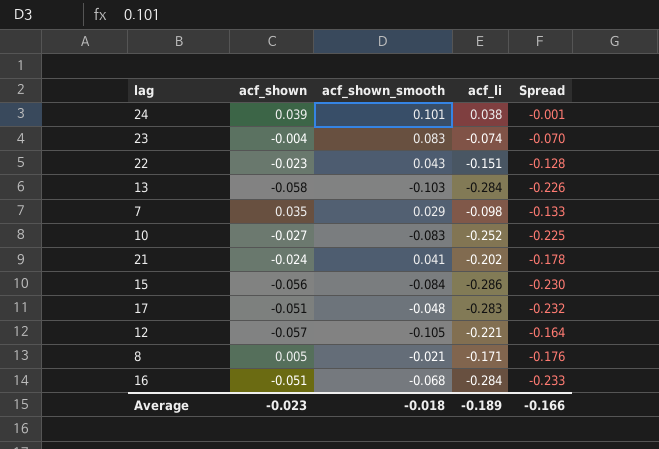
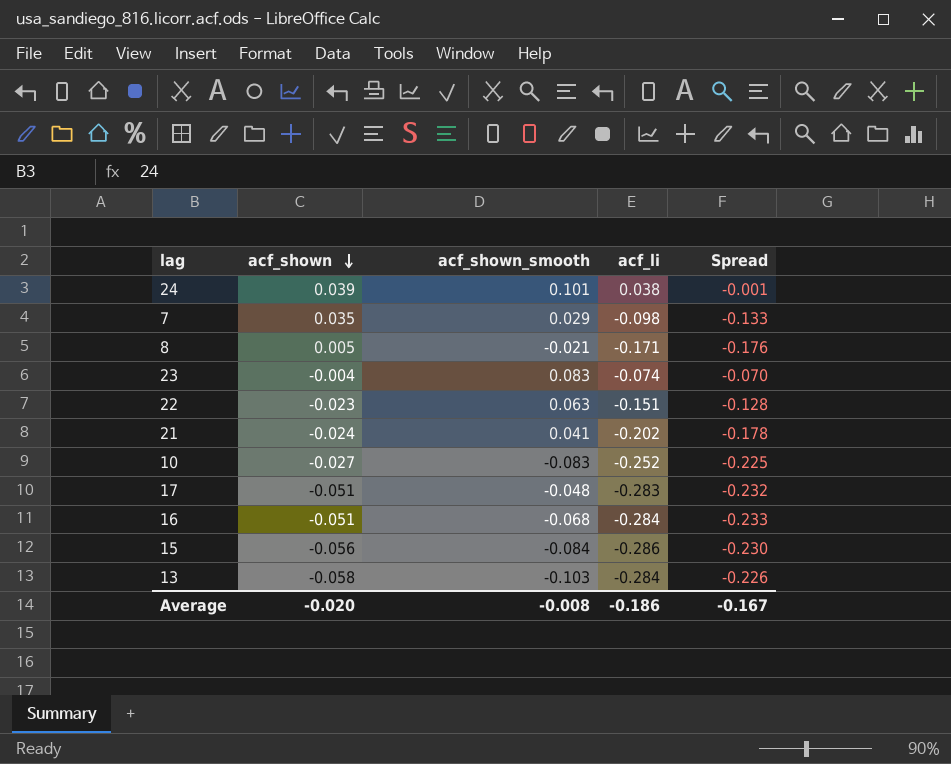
row order: none -> acf_shown descending
row 12: -0.057 | -0.105 | -0.221 | -0.164 -> none
22 | acf_shown_smooth: 0.043 -> 0.063
Average | acf_shown: -0.023 -> -0.020
Average | acf_shown_smooth: -0.018 -> -0.008
Average | acf_li: -0.189 -> -0.186
Average | Spread: -0.166 -> -0.167

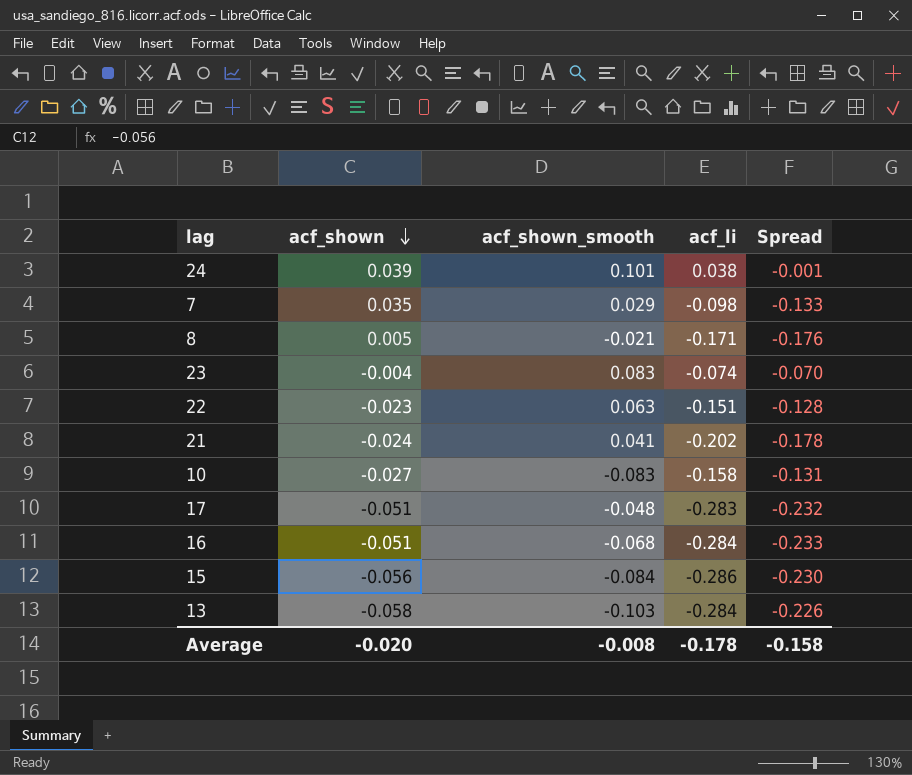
10 | acf_li: -0.252 -> -0.158
10 | Spread: -0.225 -> -0.131
Average | acf_li: -0.186 -> -0.178
Average | Spread: -0.167 -> -0.158

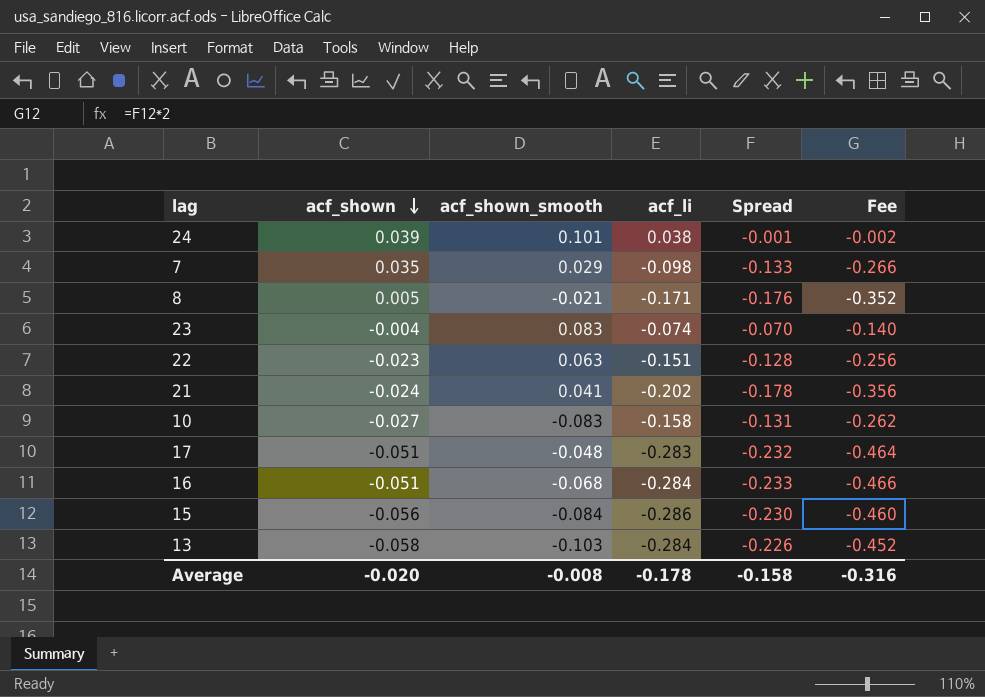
column Fee | formula: none -> [Spread] * 2

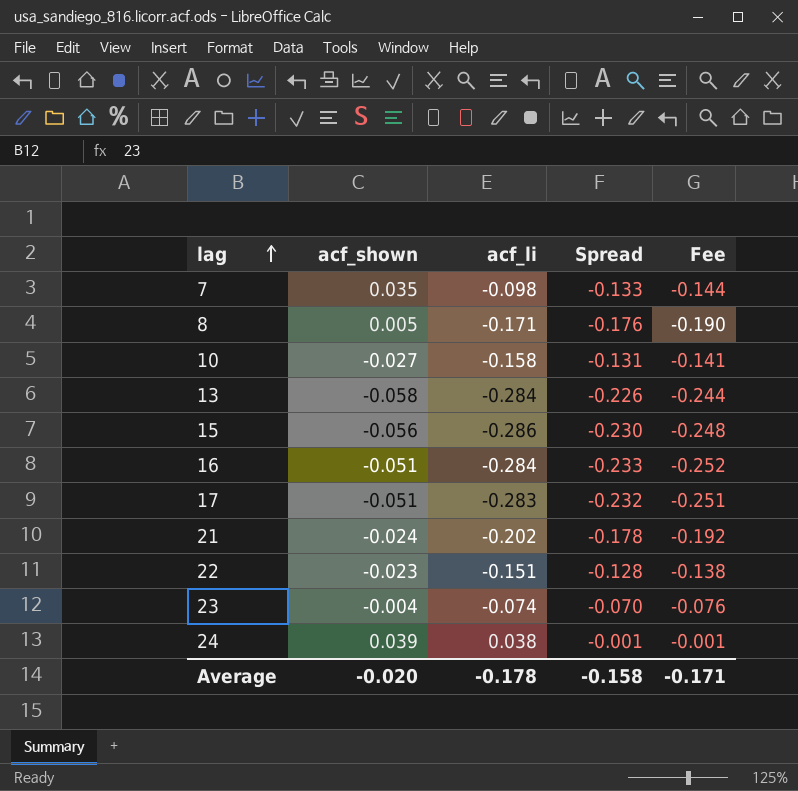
row order: acf_shown descending -> lag ascending
column acf_shown_smooth | position: 3 -> none
column Fee | formula: [Spread] * 2 -> [Spread] * 1.08
Average | Fee: -0.316 -> -0.171

